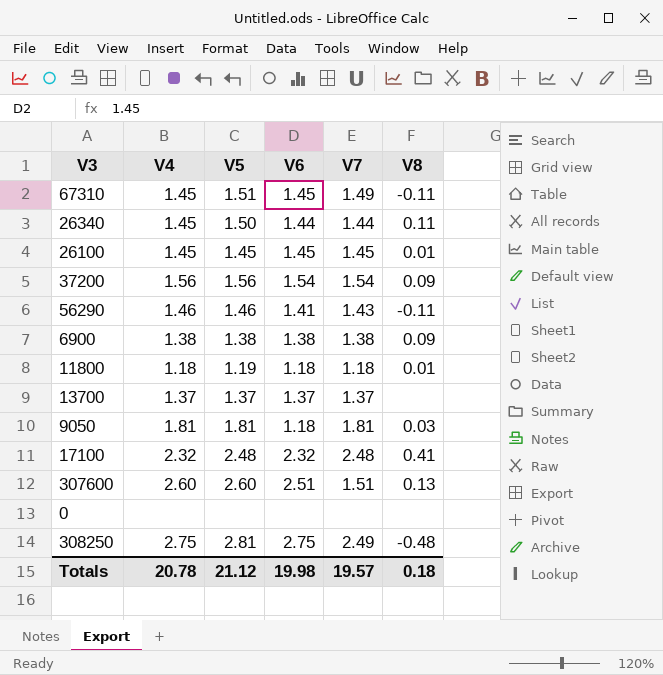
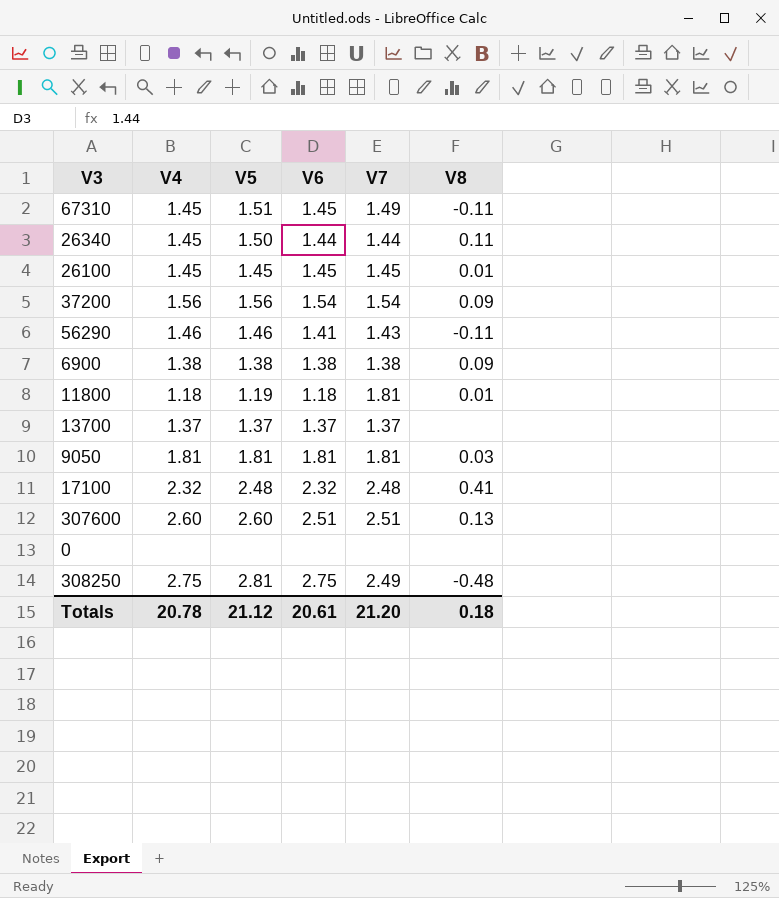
11800 | V7: 1.18 -> 1.81
9050 | V6: 1.18 -> 1.81
307600 | V7: 1.51 -> 2.51
Totals | V6: 19.98 -> 20.61
Totals | V7: 19.57 -> 21.20

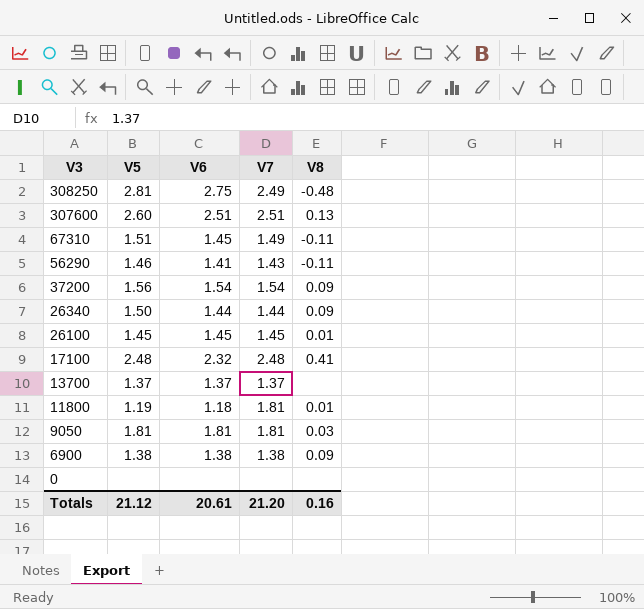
row order: none -> V3 descending
column V4 | position: 2 -> none
26340 | V8: 0.11 -> 0.09
Totals | V8: 0.18 -> 0.16

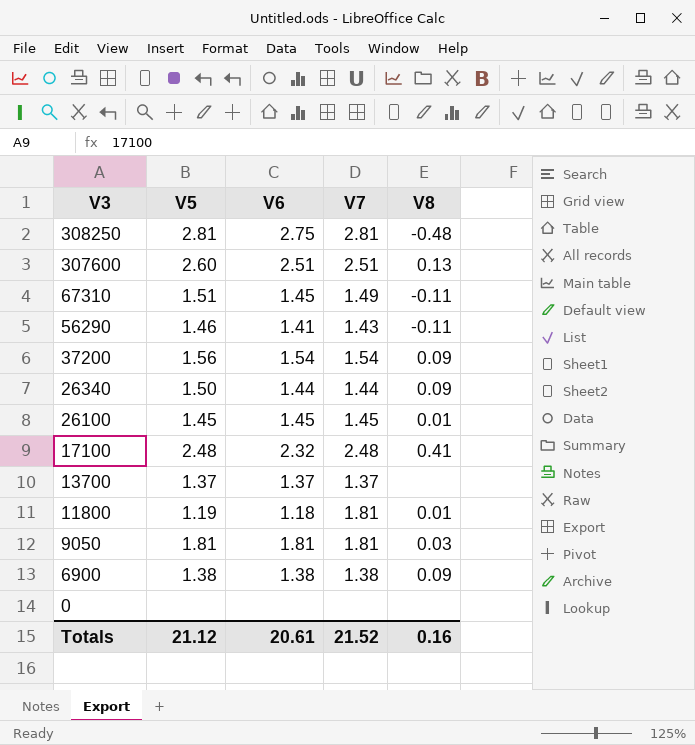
308250 | V7: 2.49 -> 2.81
Totals | V7: 21.20 -> 21.52

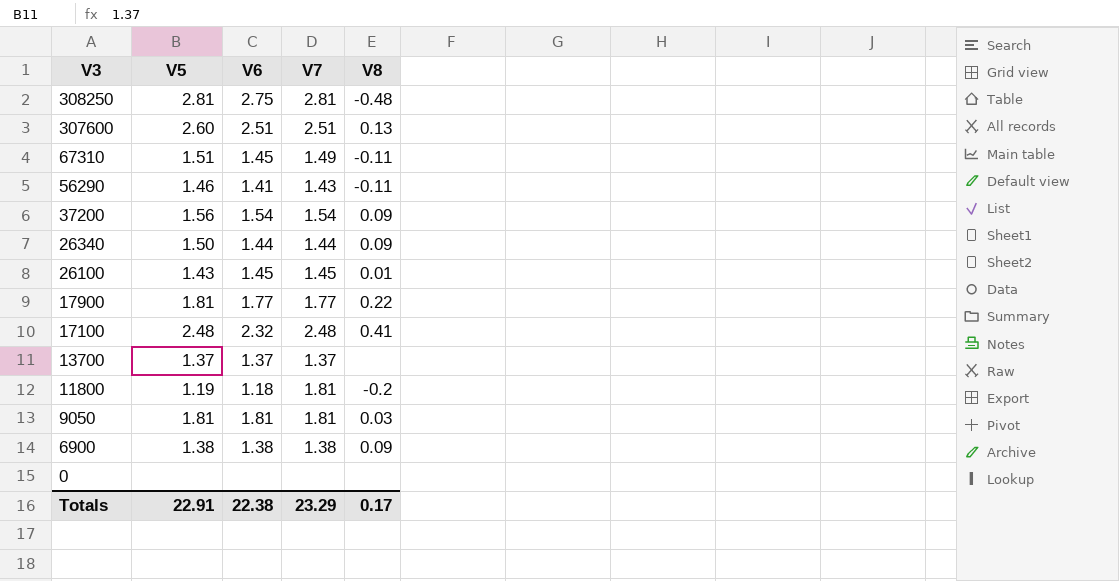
26100 | V5: 1.45 -> 1.43
row 17900: none -> 1.81 | 1.77 | 1.77 | 0.22
11800 | V8: 0.01 -> -0.2
Totals | V5: 21.12 -> 22.91
Totals | V6: 20.61 -> 22.38
Totals | V7: 21.52 -> 23.29
Totals | V8: 0.16 -> 0.17

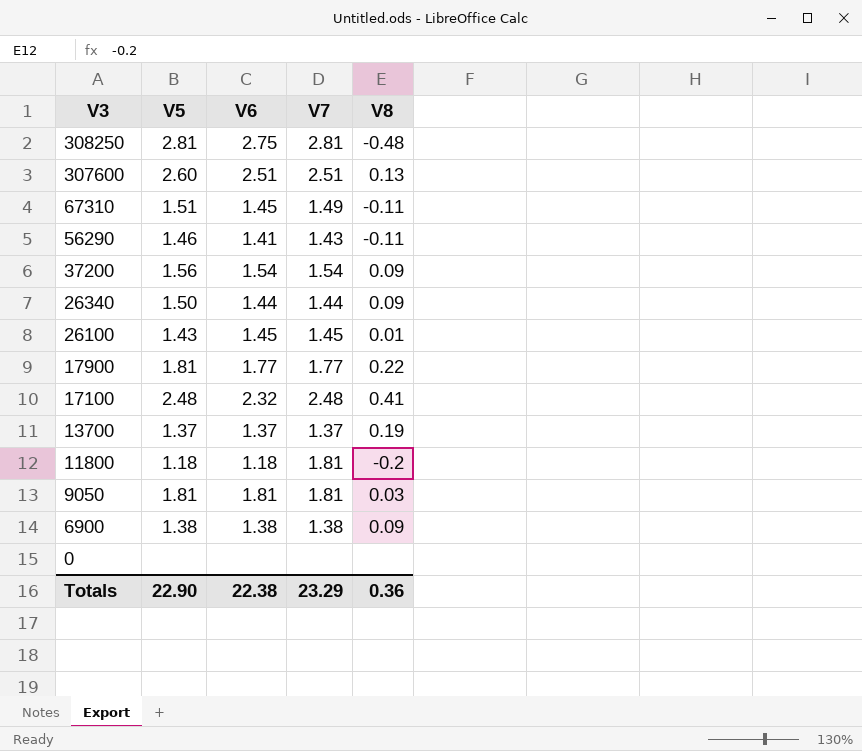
13700 | V8: none -> 0.19
11800 | V5: 1.19 -> 1.18
Totals | V5: 22.91 -> 22.90
Totals | V8: 0.17 -> 0.36

